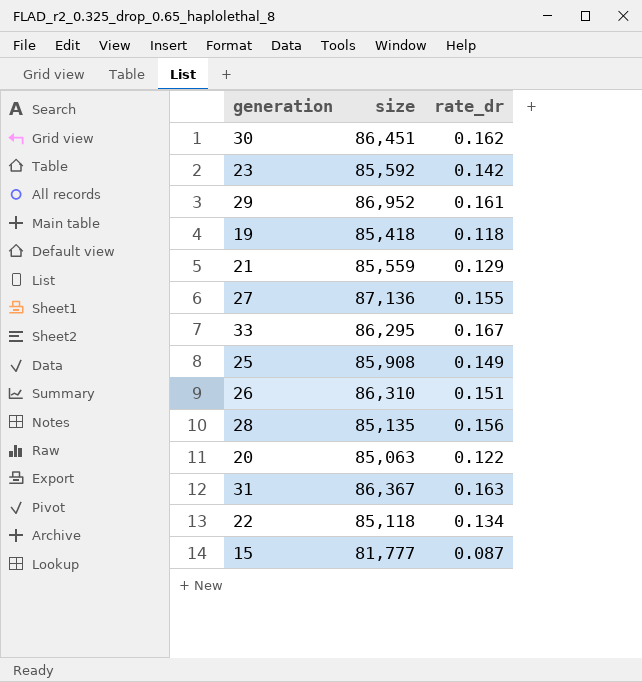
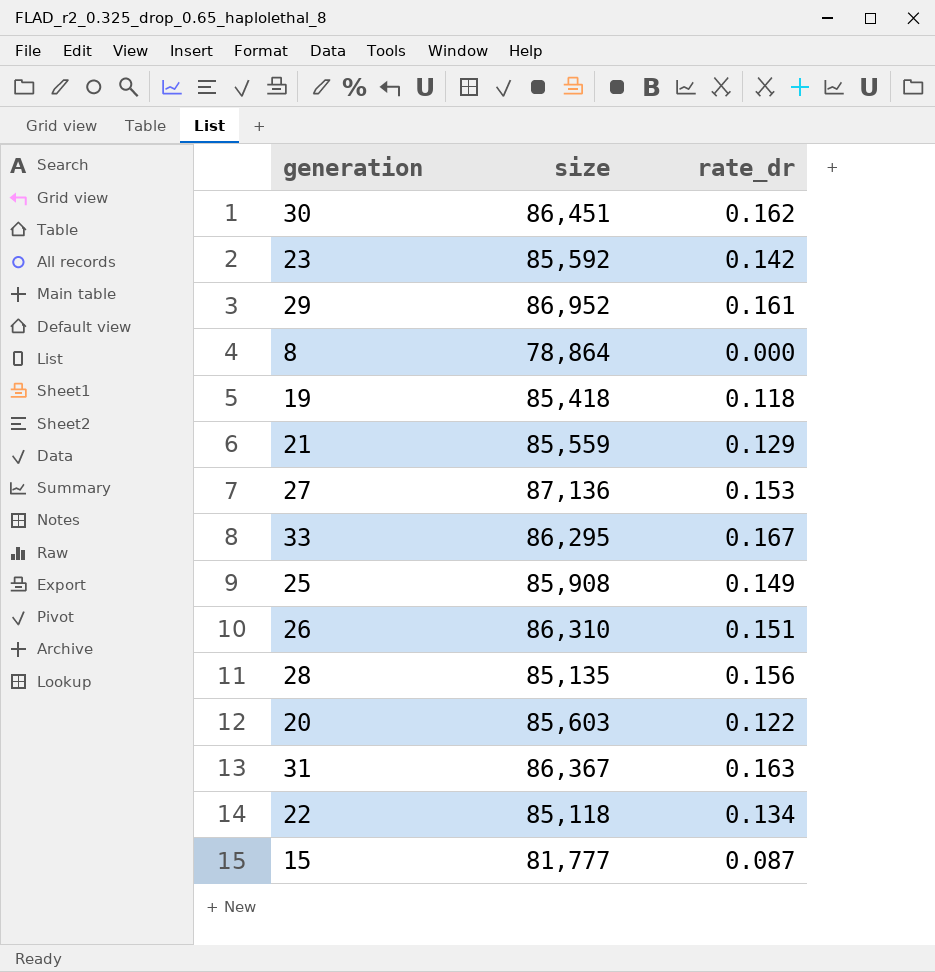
row 8: none -> 78,864 | 0.000
27 | rate_dr: 0.155 -> 0.153
20 | size: 85,063 -> 85,603

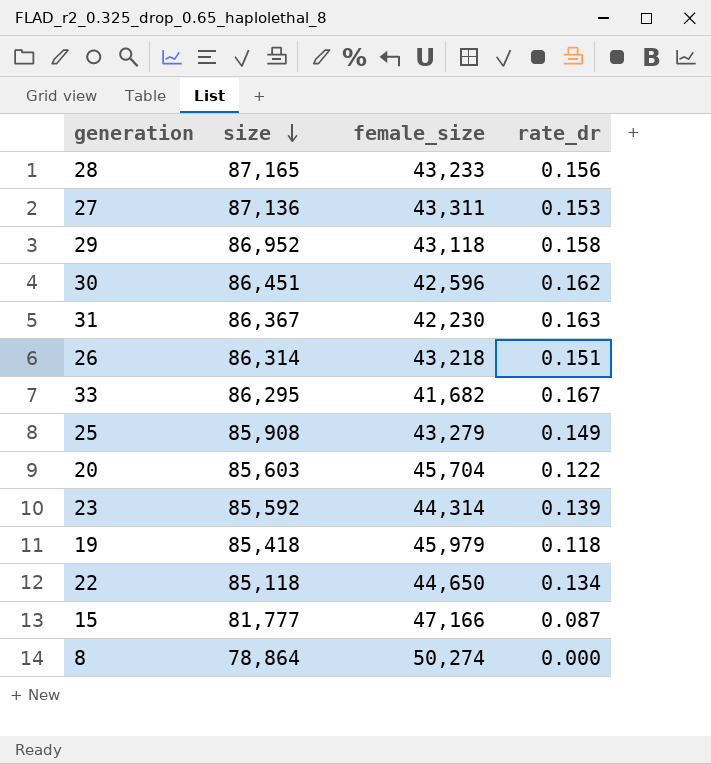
row order: none -> size descending
column female_size | position: none -> 3
row 21: 85,559 | 0.129 -> none
28 | size: 85,135 -> 87,165
29 | rate_dr: 0.161 -> 0.158
26 | size: 86,310 -> 86,314
23 | rate_dr: 0.142 -> 0.139

